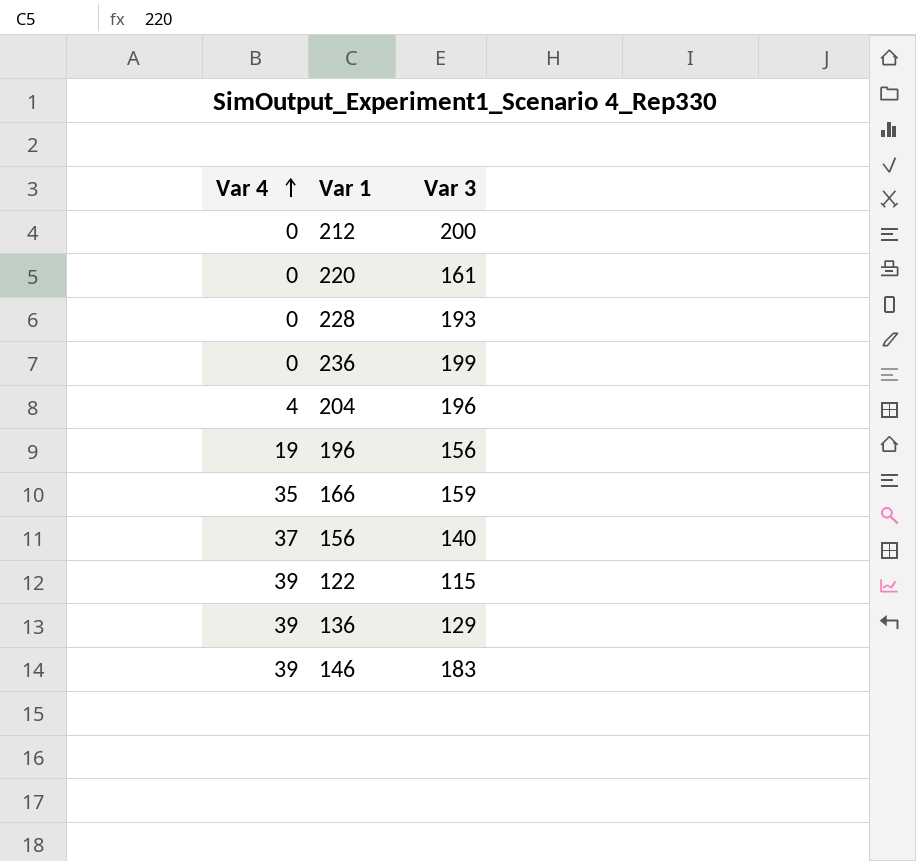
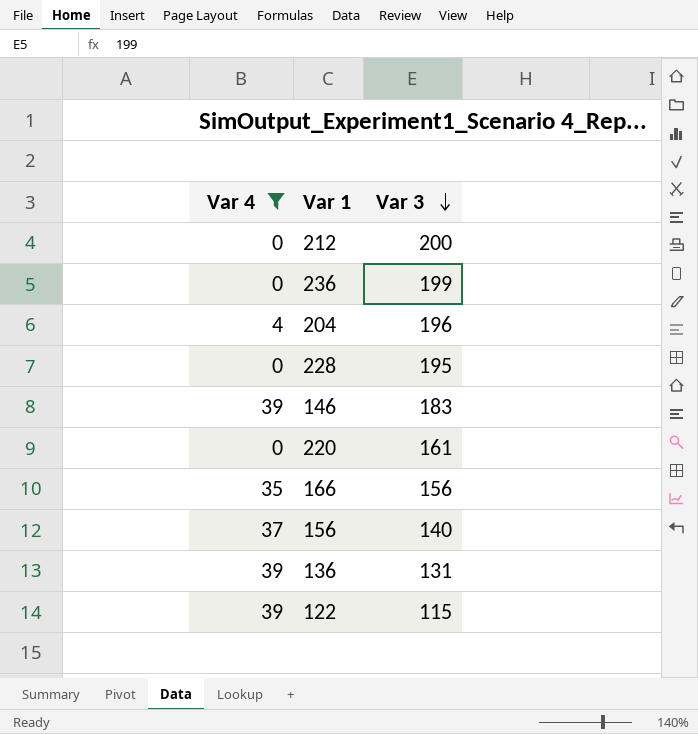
filter: none -> Var 4 != 19
row order: Var 4 ascending -> Var 3 descending
228 | Var 3: 193 -> 195
166 | Var 3: 159 -> 156
136 | Var 3: 129 -> 131

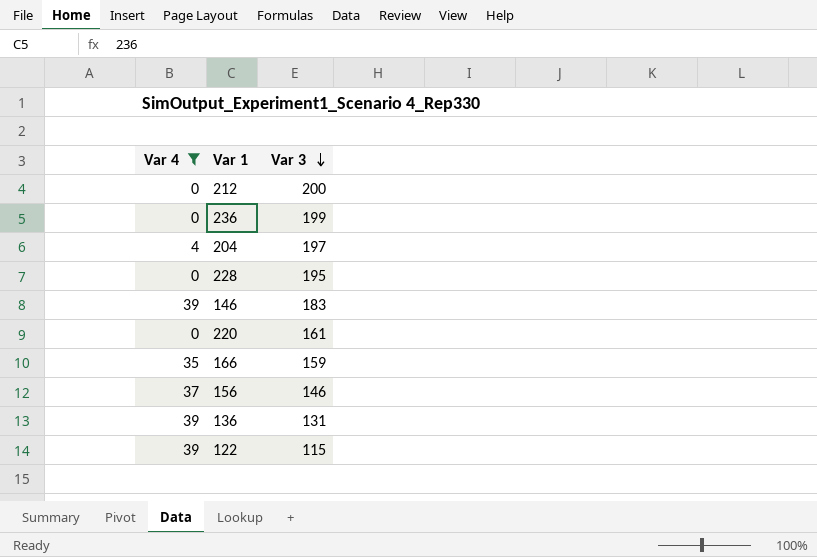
204 | Var 3: 196 -> 197
166 | Var 3: 156 -> 159
156 | Var 3: 140 -> 146

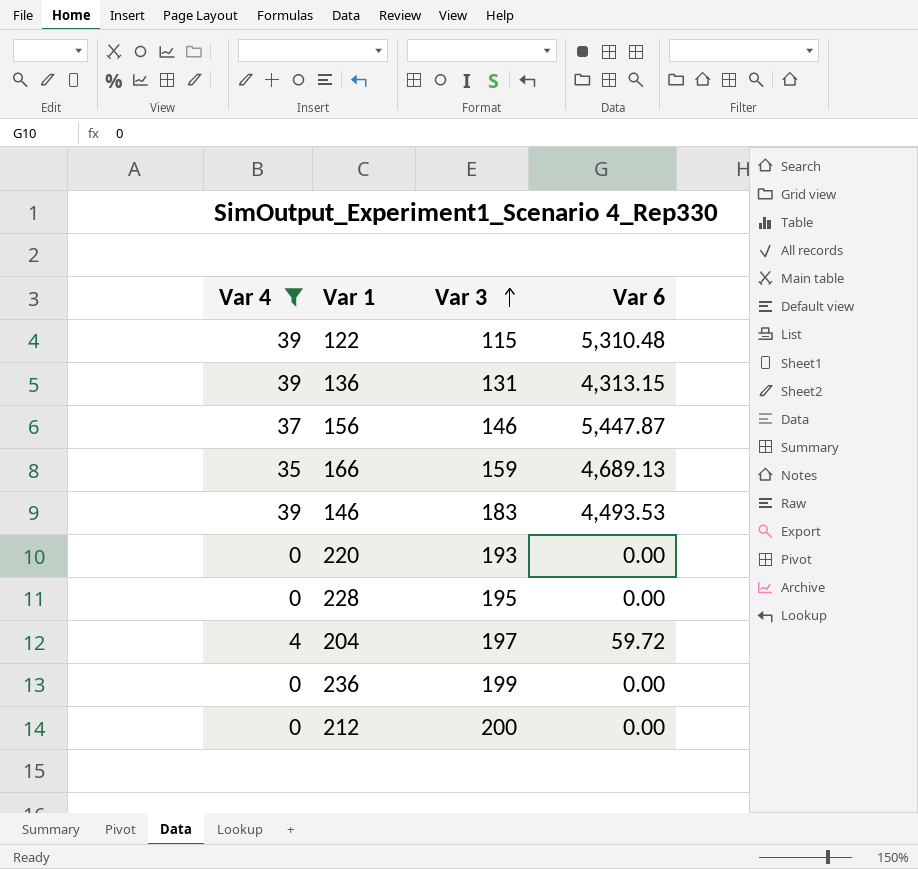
row order: Var 3 descending -> Var 3 ascending
column Var 6 | position: none -> 4
220 | Var 3: 161 -> 193

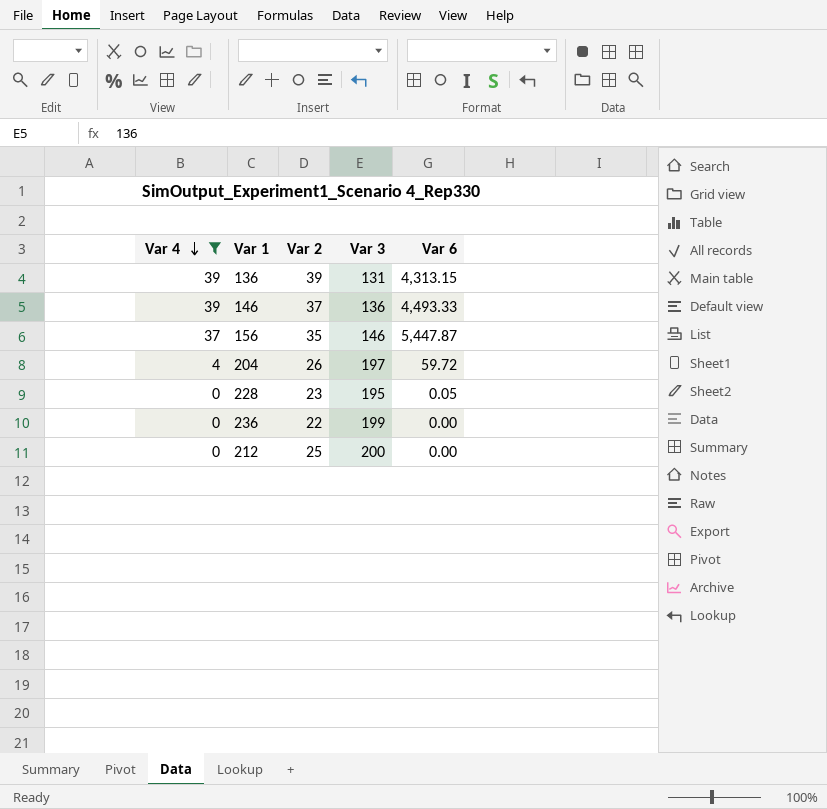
row order: Var 3 ascending -> Var 4 descending
column Var 2 | position: none -> 3
row 122: 39 | 115 | 5,310.48 -> none
row 166: 35 | 159 | 4,689.13 -> none
row 220: 0 | 193 | 0.00 -> none
146 | Var 3: 183 -> 136
146 | Var 6: 4,493.53 -> 4,493.33
228 | Var 6: 0.00 -> 0.05

